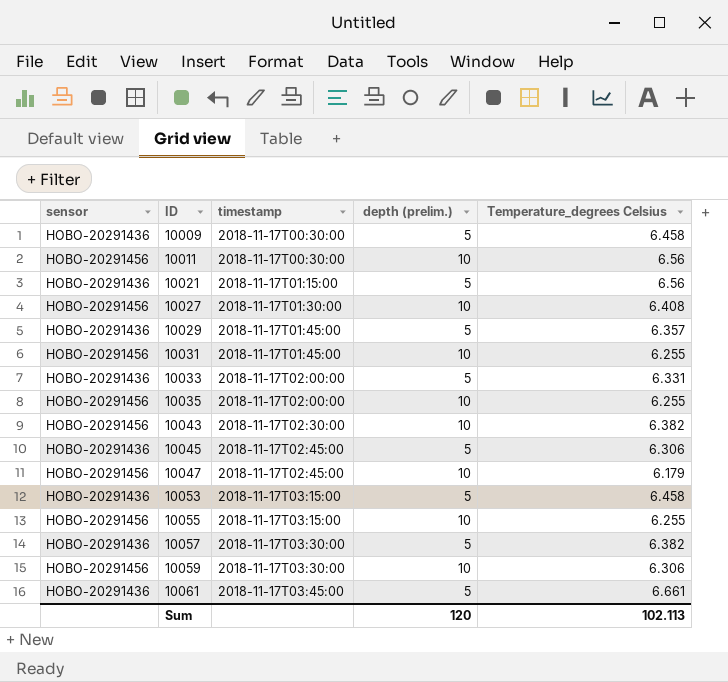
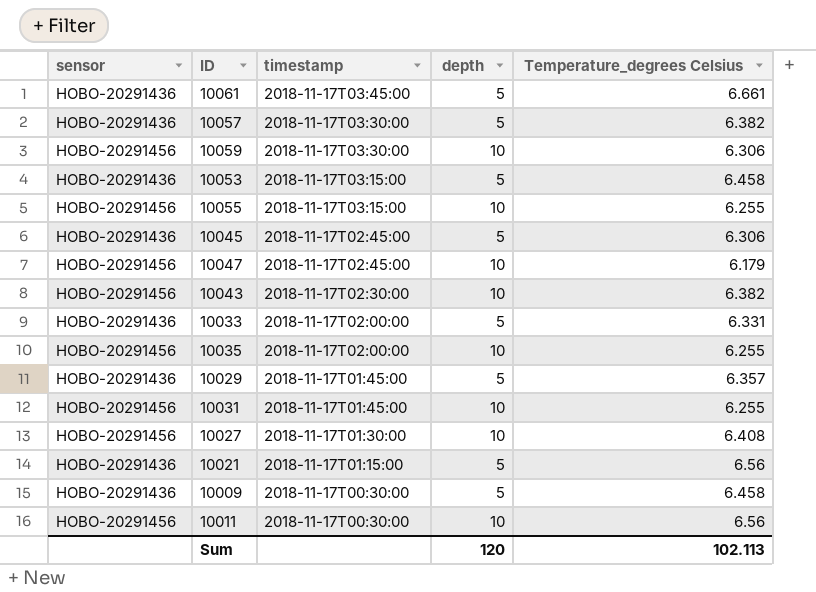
row order: ID ascending -> timestamp descending
column name: depth (prelim.) -> depth

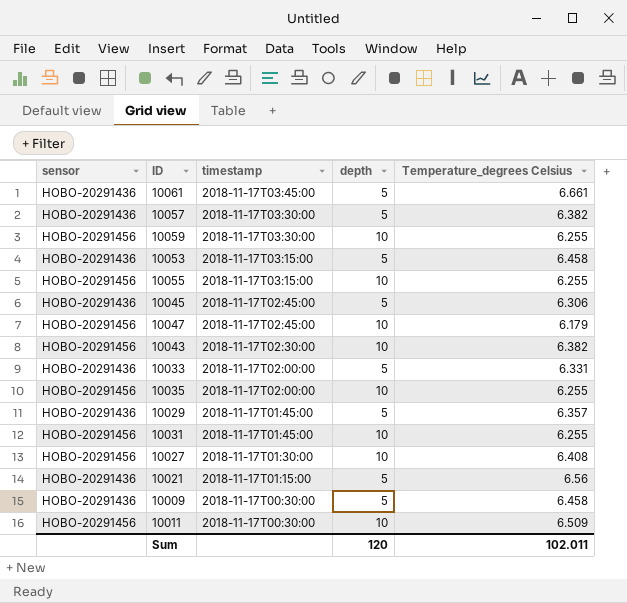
10059 | Temperature_degrees Celsius: 6.306 -> 6.255
10011 | Temperature_degrees Celsius: 6.56 -> 6.509
Sum | Temperature_degrees Celsius: 102.113 -> 102.011

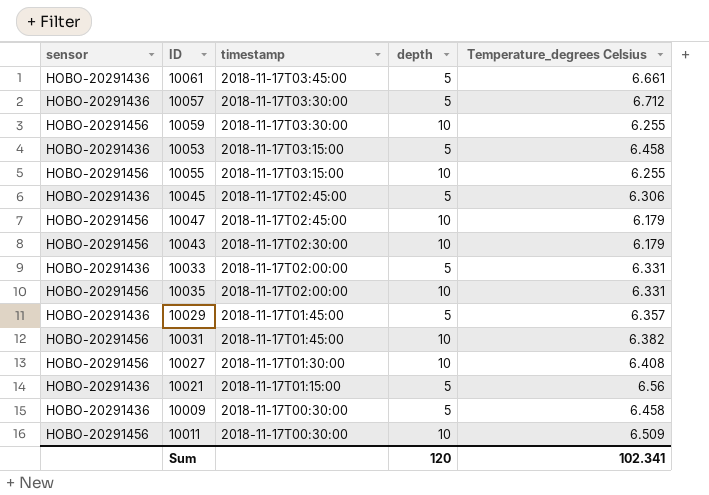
10057 | Temperature_degrees Celsius: 6.382 -> 6.712
10043 | Temperature_degrees Celsius: 6.382 -> 6.179
10035 | Temperature_degrees Celsius: 6.255 -> 6.331
10031 | Temperature_degrees Celsius: 6.255 -> 6.382
Sum | Temperature_degrees Celsius: 102.011 -> 102.341

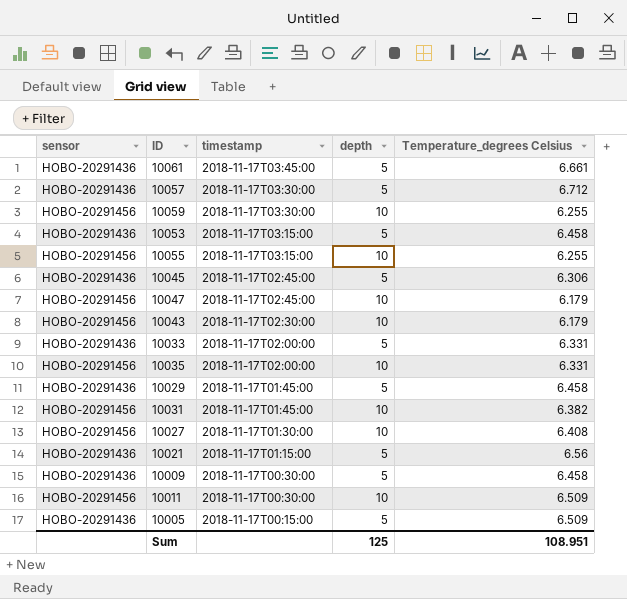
10029 | Temperature_degrees Celsius: 6.357 -> 6.458
row 10005: none -> HOBO-20291436 | 2018-11-17T00:15:00 | 5 | 6.509
Sum | depth: 120 -> 125
Sum | Temperature_degrees Celsius: 102.341 -> 108.951

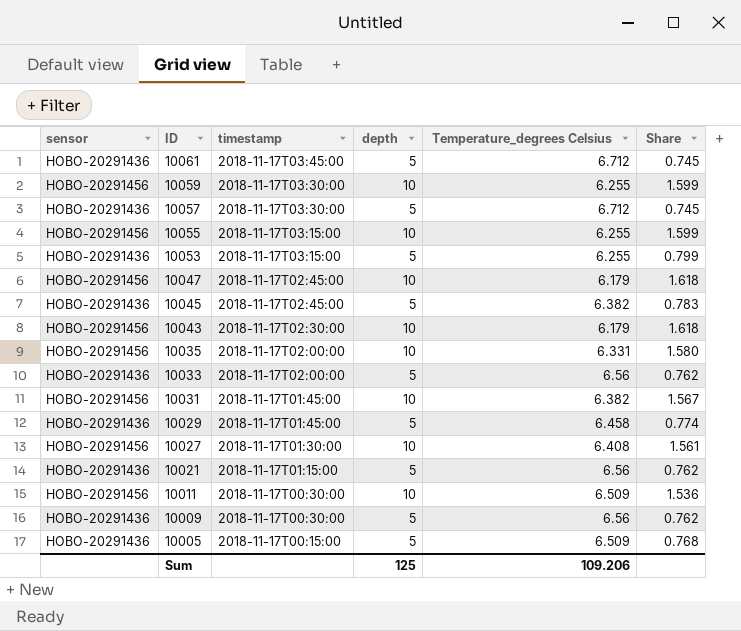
row order: timestamp descending -> ID descending
column Share | formula: none -> [depth] / [Temperature_degrees Celsius]
10061 | Temperature_degrees Celsius: 6.661 -> 6.712
10053 | Temperature_degrees Celsius: 6.458 -> 6.255
10045 | Temperature_degrees Celsius: 6.306 -> 6.382
10033 | Temperature_degrees Celsius: 6.331 -> 6.56
10009 | Temperature_degrees Celsius: 6.458 -> 6.56
Sum | Temperature_degrees Celsius: 108.951 -> 109.206

